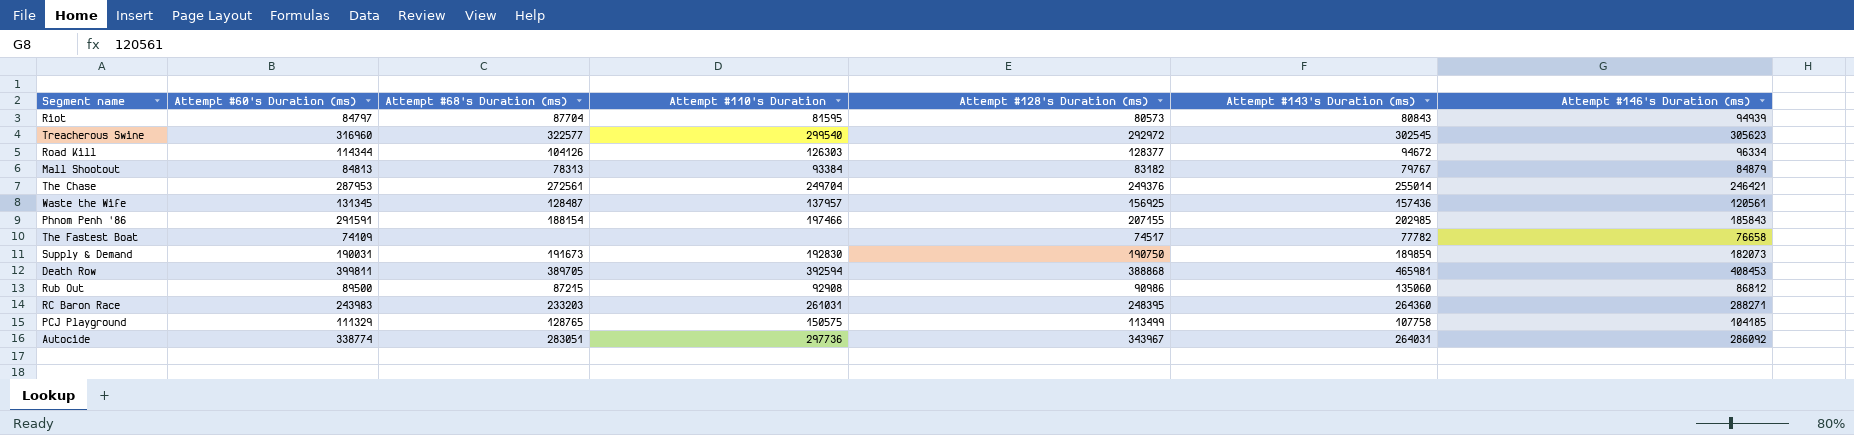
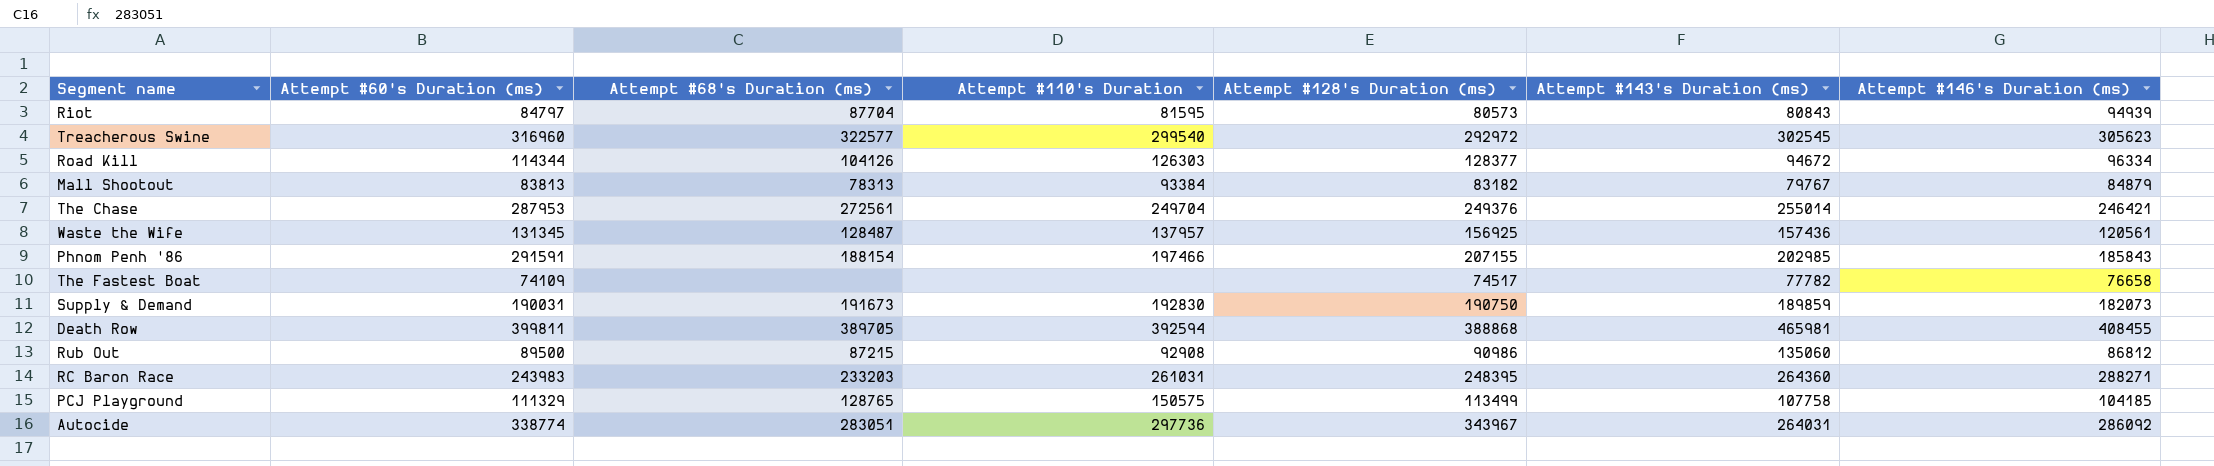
Mall Shootout | Attempt #60's Duration (ms): 84813 -> 83813
Death Row | Attempt #146's Duration (ms): 408453 -> 408455

